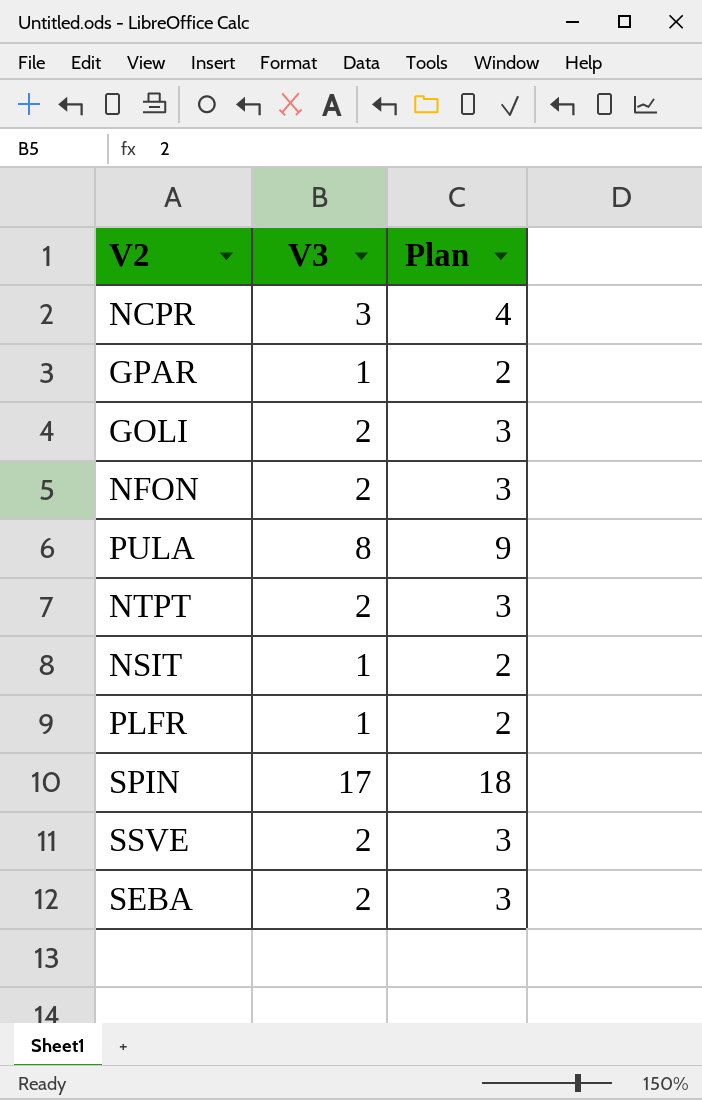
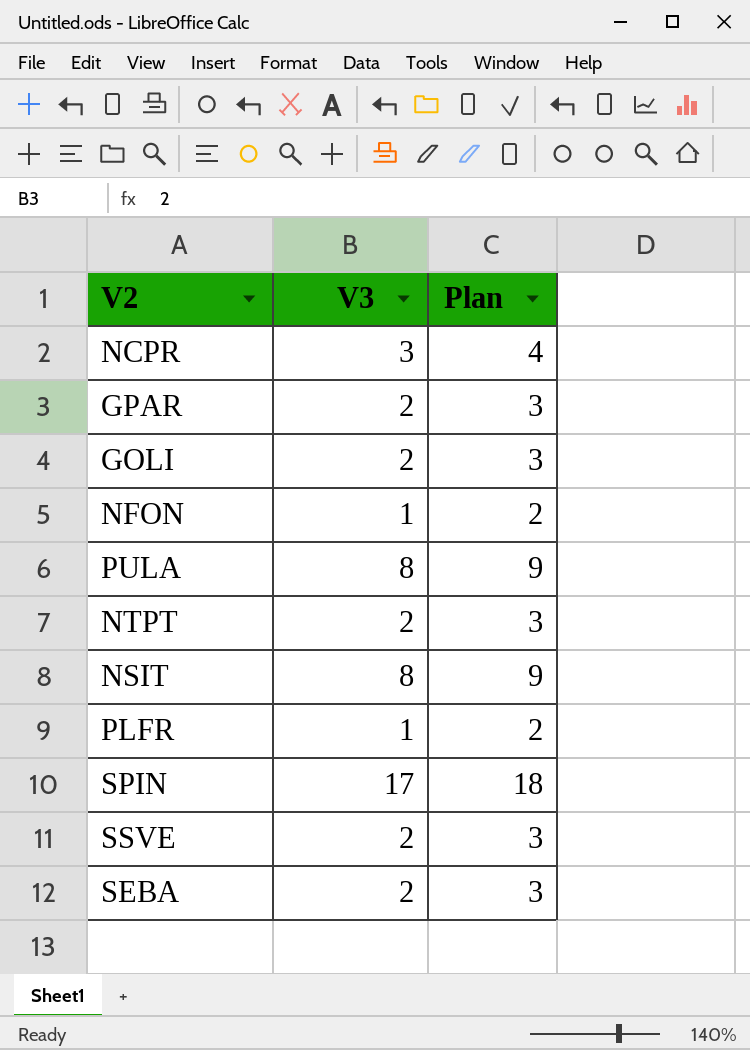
GPAR | V3: 1 -> 2
GPAR | Plan: 2 -> 3
NFON | V3: 2 -> 1
NFON | Plan: 3 -> 2
NSIT | V3: 1 -> 8
NSIT | Plan: 2 -> 9

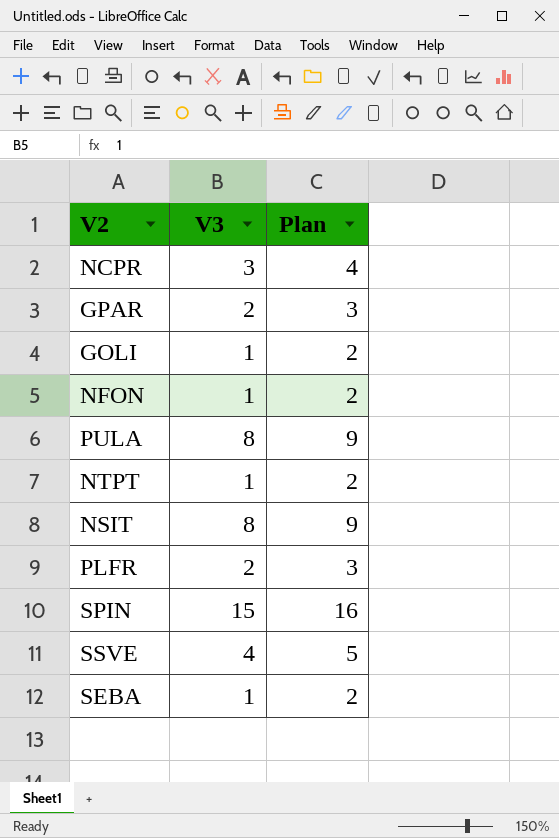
GOLI | V3: 2 -> 1
GOLI | Plan: 3 -> 2
NTPT | V3: 2 -> 1
NTPT | Plan: 3 -> 2
PLFR | V3: 1 -> 2
PLFR | Plan: 2 -> 3
SPIN | V3: 17 -> 15
SPIN | Plan: 18 -> 16
SSVE | V3: 2 -> 4
SSVE | Plan: 3 -> 5
SEBA | V3: 2 -> 1
SEBA | Plan: 3 -> 2

